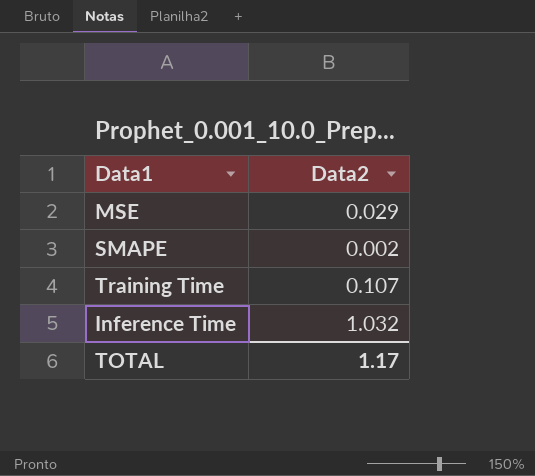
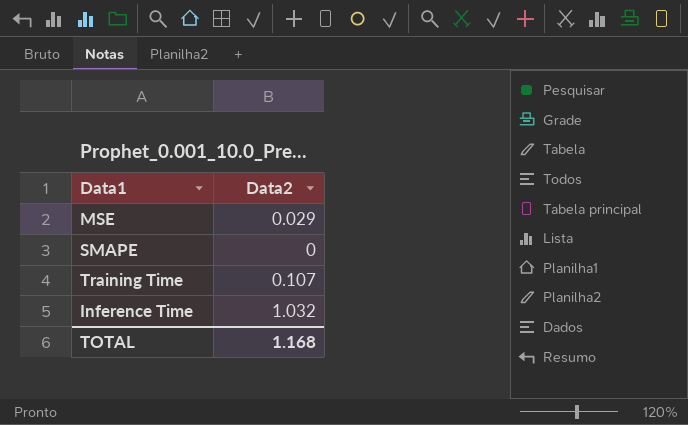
SMAPE | Data2: 0.002 -> 0
TOTAL | Data2: 1.17 -> 1.168

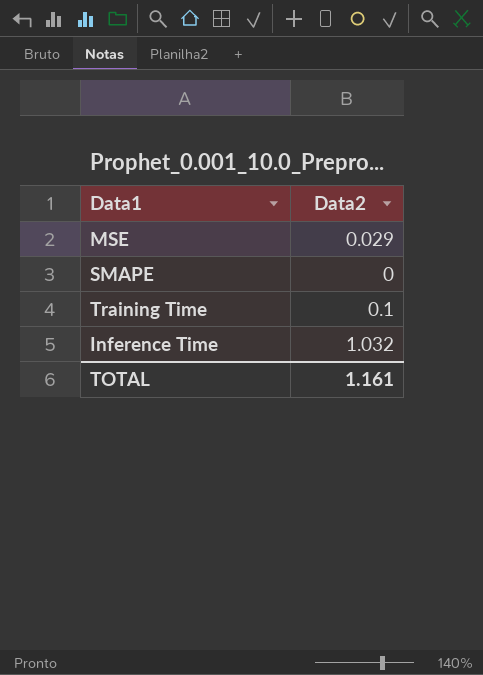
Training Time | Data2: 0.107 -> 0.1
TOTAL | Data2: 1.168 -> 1.161

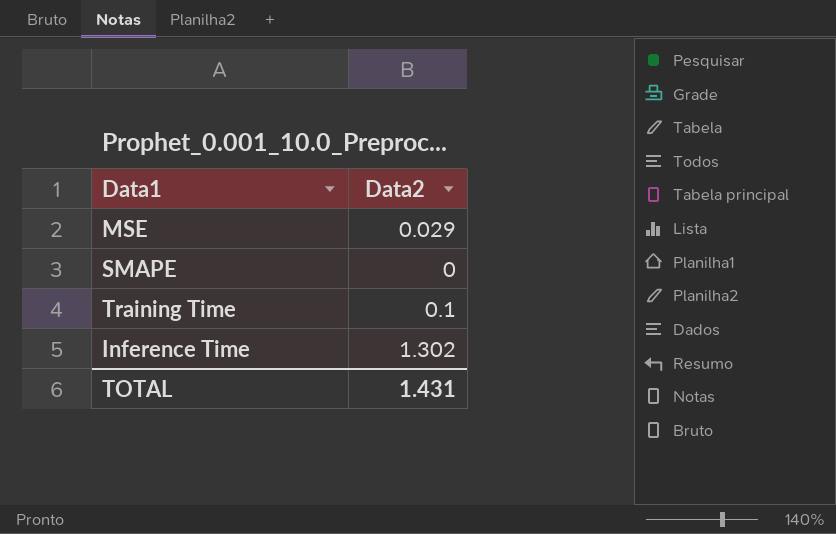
Inference Time | Data2: 1.032 -> 1.302
TOTAL | Data2: 1.161 -> 1.431

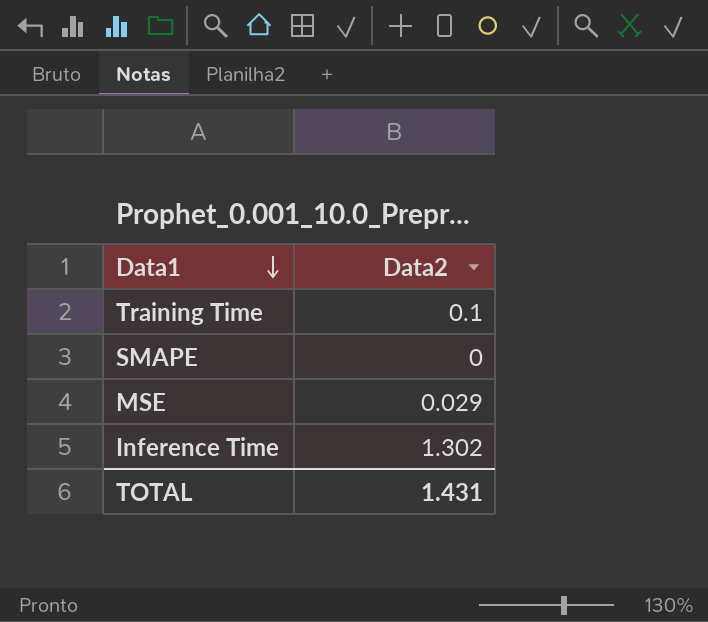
row order: none -> Data1 descending

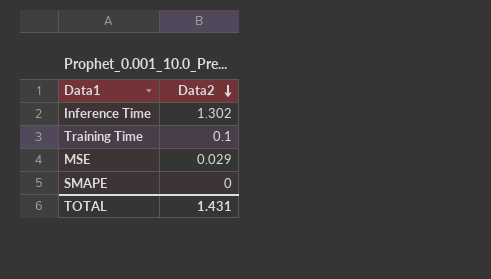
row order: Data1 descending -> Data2 descending

